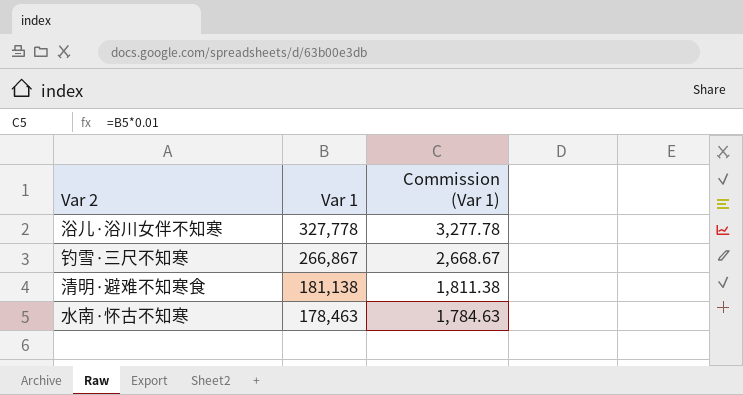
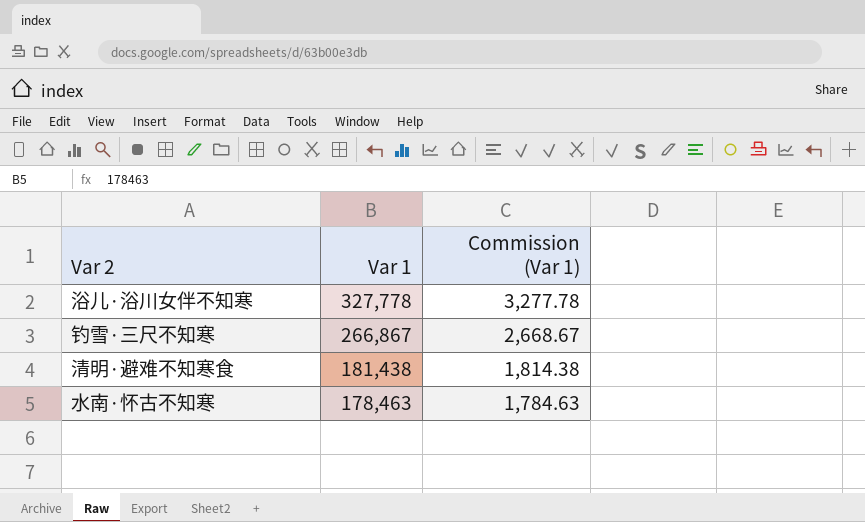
清明·避难不知寒食 | Var 1: 181,138 -> 181,438
清明·避难不知寒食 | Commission (Var 1): 1,811.38 -> 1,814.38

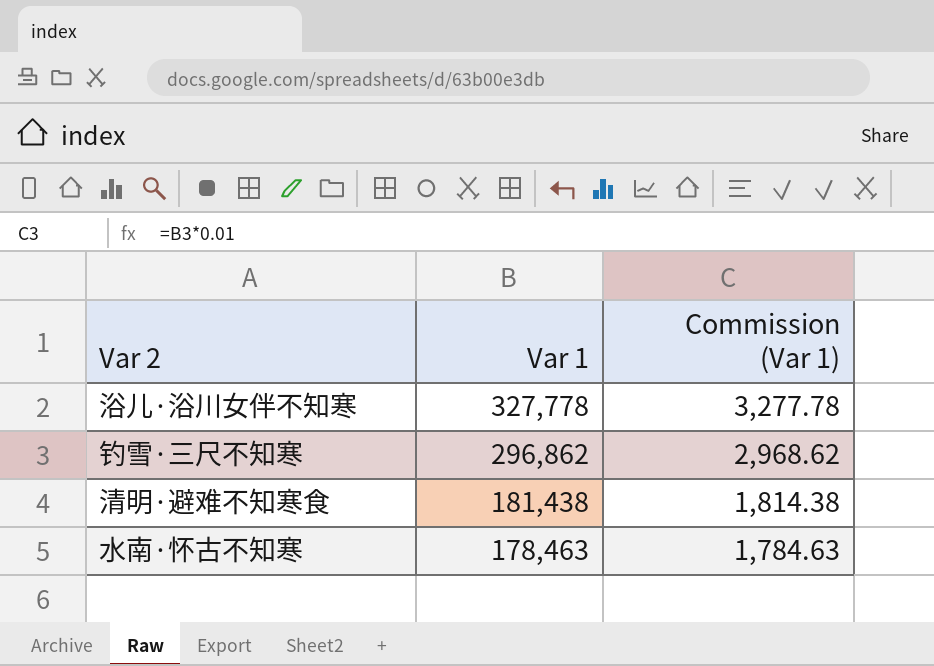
钓雪·三尺不知寒 | Var 1: 266,867 -> 296,862
钓雪·三尺不知寒 | Commission (Var 1): 2,668.67 -> 2,968.62

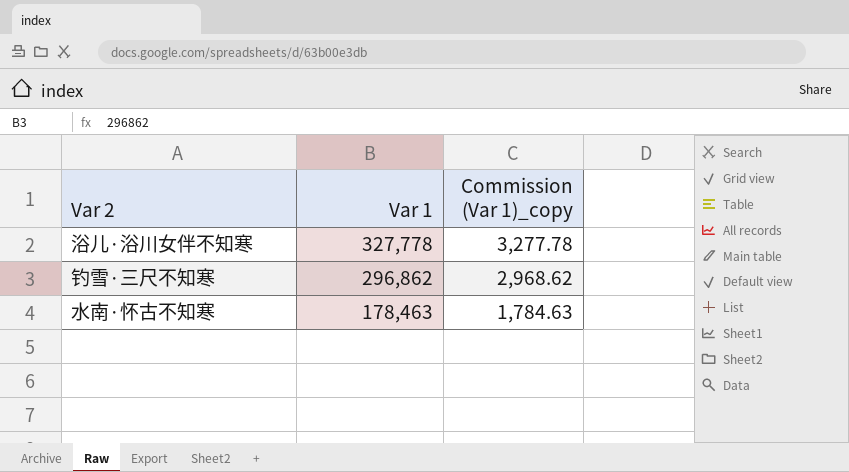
column name: Commission (Var 1) -> Commission (Var 1)_copy
row 清明·避难不知寒食: 181,438 | 1,814.38 -> none

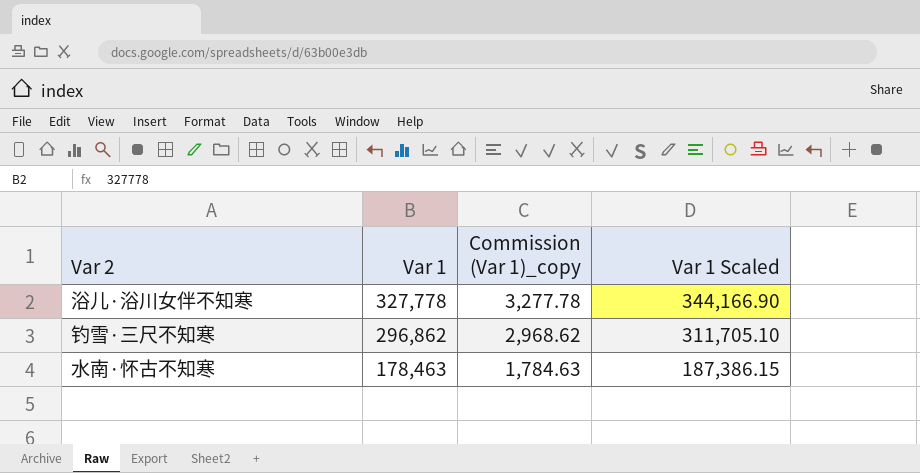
column Var 1 Scaled | formula: none -> [Var 1] * 1.05

